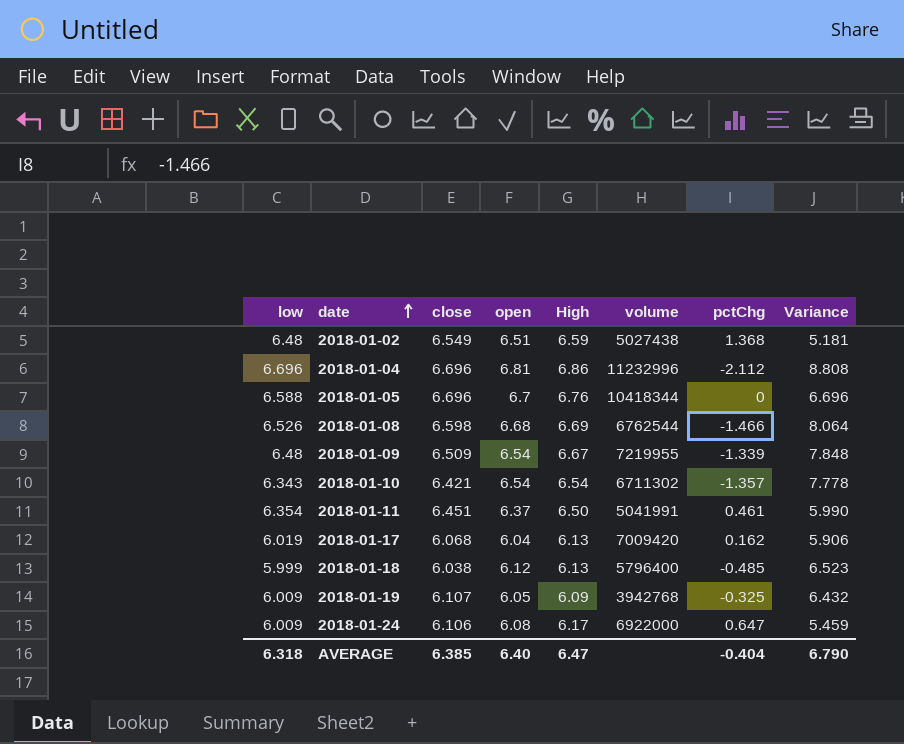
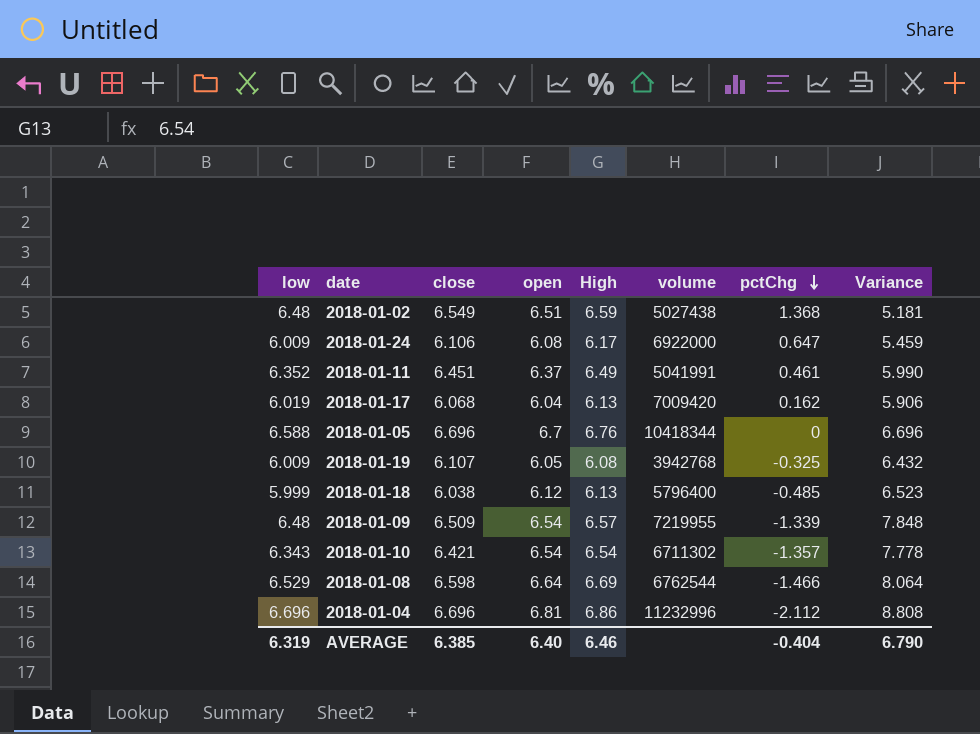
row order: date ascending -> pctChg descending
2018-01-11 | low: 6.354 -> 6.352
2018-01-11 | High: 6.50 -> 6.49
2018-01-19 | High: 6.09 -> 6.08
2018-01-09 | High: 6.67 -> 6.57
2018-01-08 | low: 6.526 -> 6.529
2018-01-08 | open: 6.68 -> 6.64
AVERAGE | low: 6.318 -> 6.319
AVERAGE | High: 6.47 -> 6.46

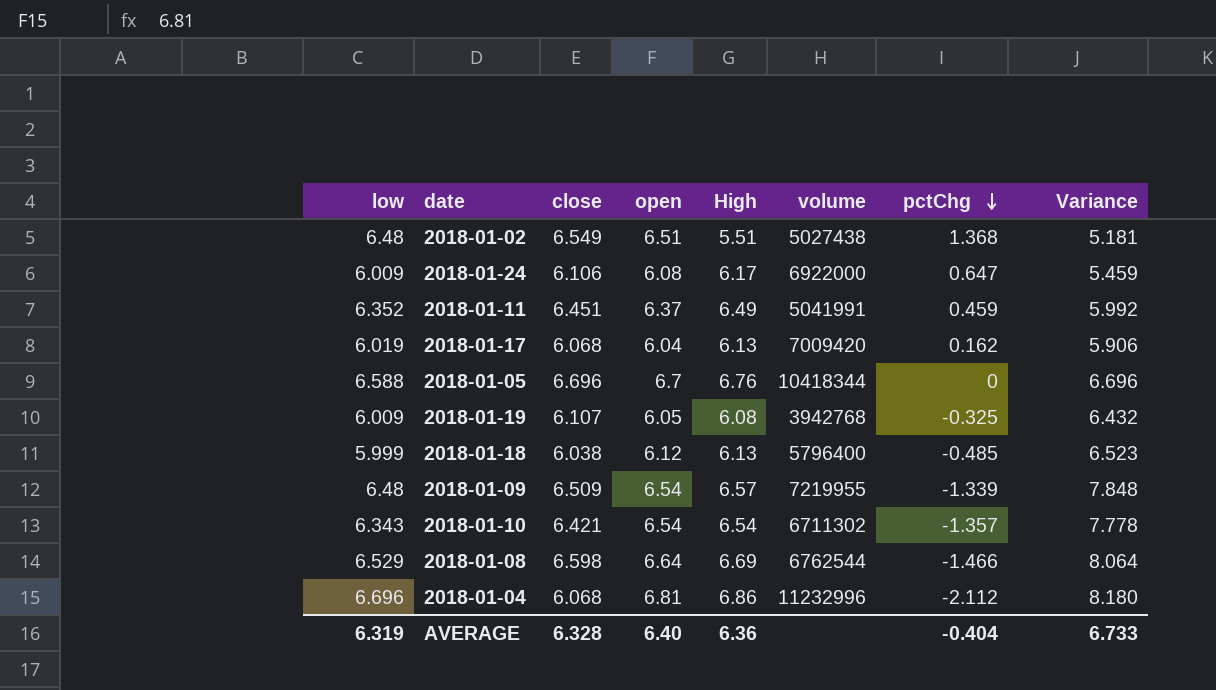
2018-01-02 | High: 6.59 -> 5.51
2018-01-11 | pctChg: 0.461 -> 0.459
2018-01-11 | Variance: 5.990 -> 5.992
2018-01-04 | close: 6.696 -> 6.068
2018-01-04 | Variance: 8.808 -> 8.180
AVERAGE | close: 6.385 -> 6.328
AVERAGE | High: 6.46 -> 6.36
AVERAGE | Variance: 6.790 -> 6.733

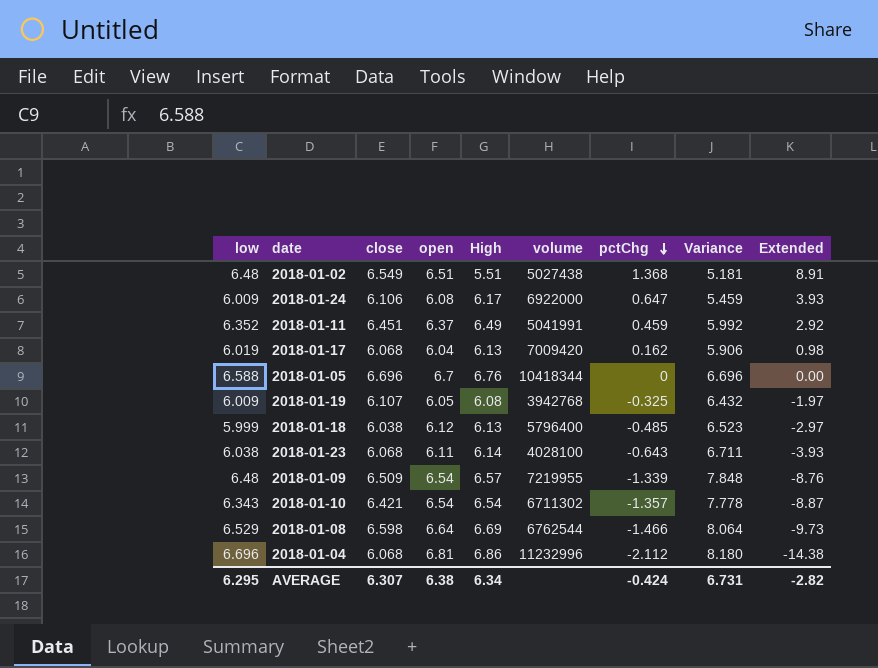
column Extended | formula: none -> [open] * [pctChg]
row 2018-01-23: none -> 6.038 | 6.068 | 6.11 | 6.14 | 4028100 | -0.643 | 6.711 | -3.93
AVERAGE | low: 6.319 -> 6.295
AVERAGE | close: 6.328 -> 6.307
AVERAGE | open: 6.40 -> 6.38
AVERAGE | High: 6.36 -> 6.34
AVERAGE | pctChg: -0.404 -> -0.424
AVERAGE | Variance: 6.733 -> 6.731

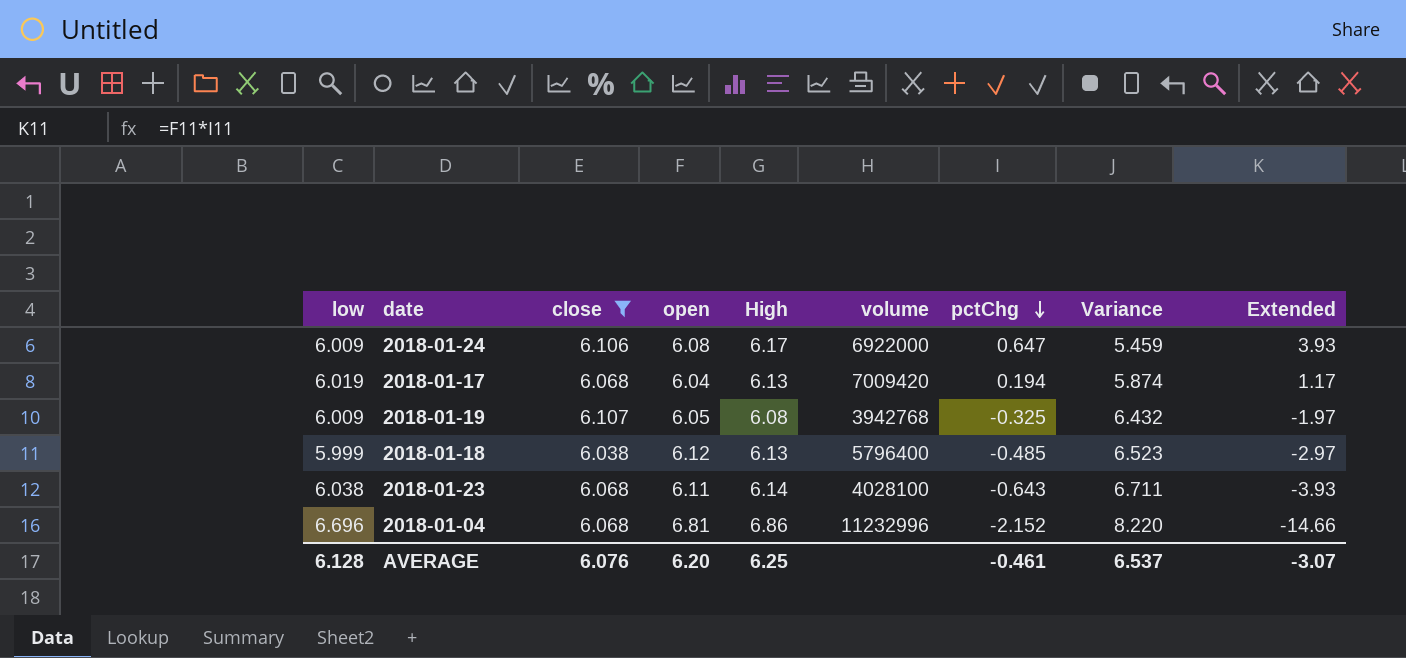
filter: none -> close <= 6.107
2018-01-17 | pctChg: 0.162 -> 0.194
2018-01-17 | Variance: 5.906 -> 5.874
2018-01-17 | Extended: 0.98 -> 1.17
2018-01-04 | pctChg: -2.112 -> -2.152
2018-01-04 | Variance: 8.180 -> 8.220
2018-01-04 | Extended: -14.38 -> -14.66
AVERAGE | low: 6.295 -> 6.128
AVERAGE | close: 6.307 -> 6.076
AVERAGE | open: 6.38 -> 6.20
AVERAGE | High: 6.34 -> 6.25
AVERAGE | pctChg: -0.424 -> -0.461
AVERAGE | Variance: 6.731 -> 6.537
AVERAGE | Extended: -2.82 -> -3.07

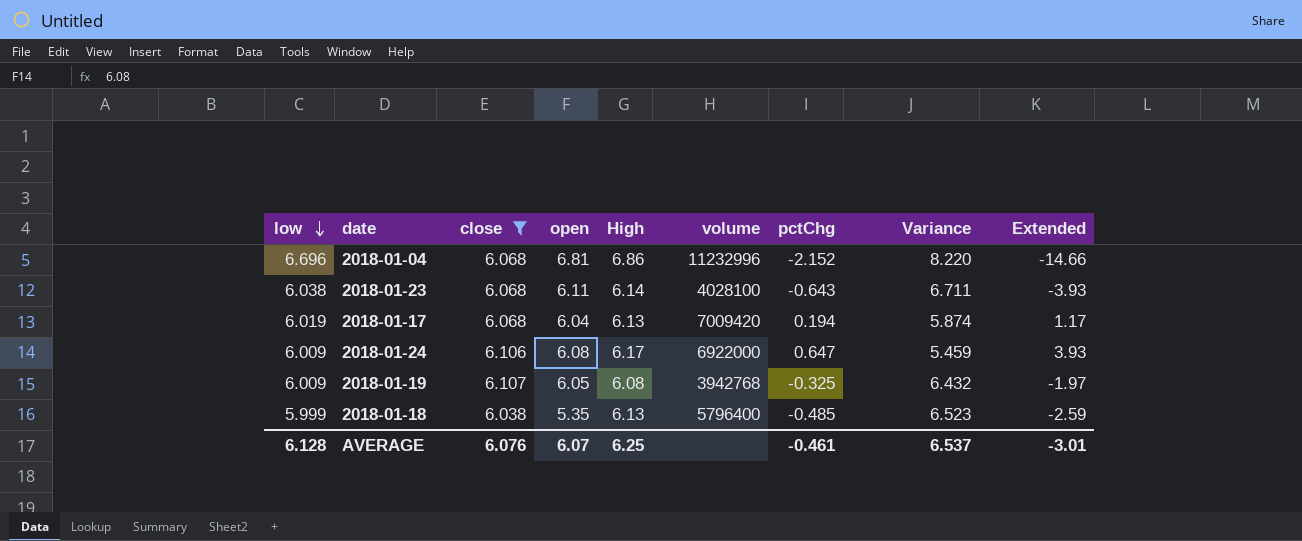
row order: pctChg descending -> low descending
2018-01-18 | open: 6.12 -> 5.35
2018-01-18 | Extended: -2.97 -> -2.59
AVERAGE | open: 6.20 -> 6.07
AVERAGE | Extended: -3.07 -> -3.01

